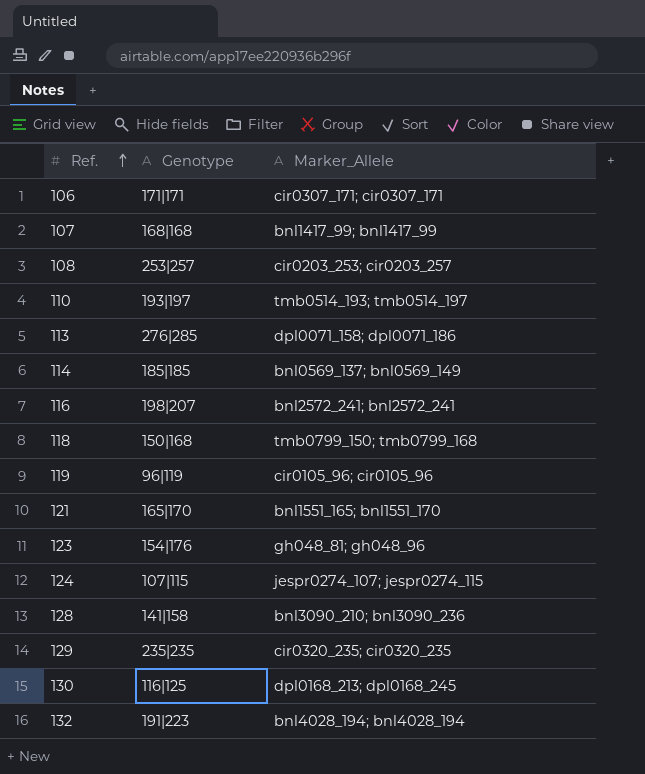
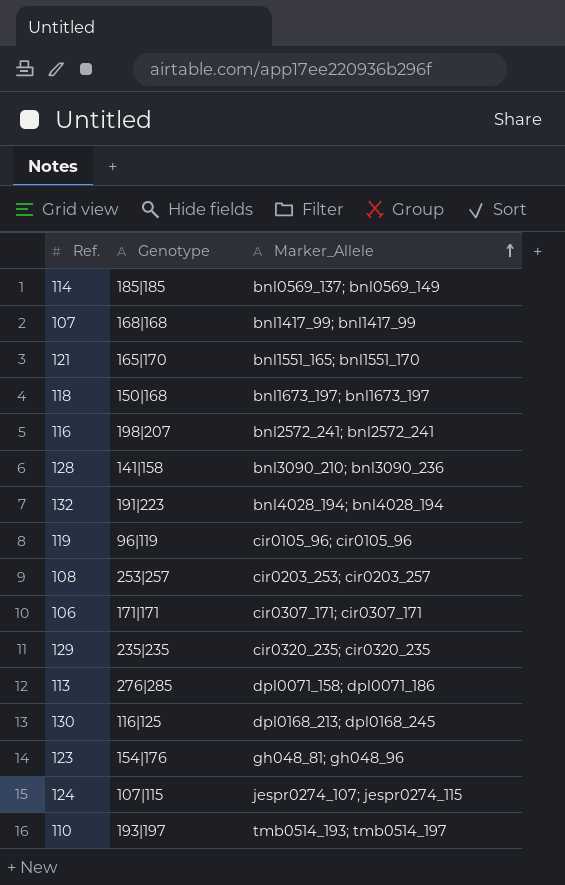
row order: Ref. ascending -> Marker_Allele ascending
118 | Marker_Allele: tmb0799_150; tmb0799_168 -> bnl1673_197; bnl1673_197

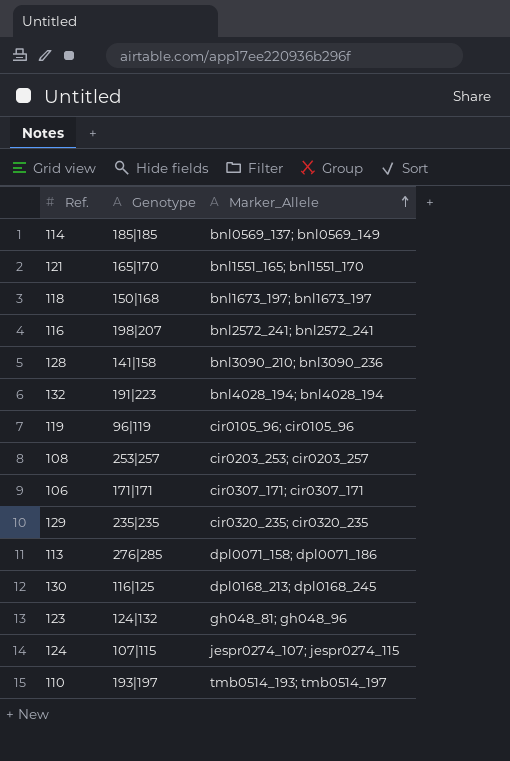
row 107: 168|168 | bnl1417_99; bnl1417_99 -> none
123 | Genotype: 154|176 -> 124|132

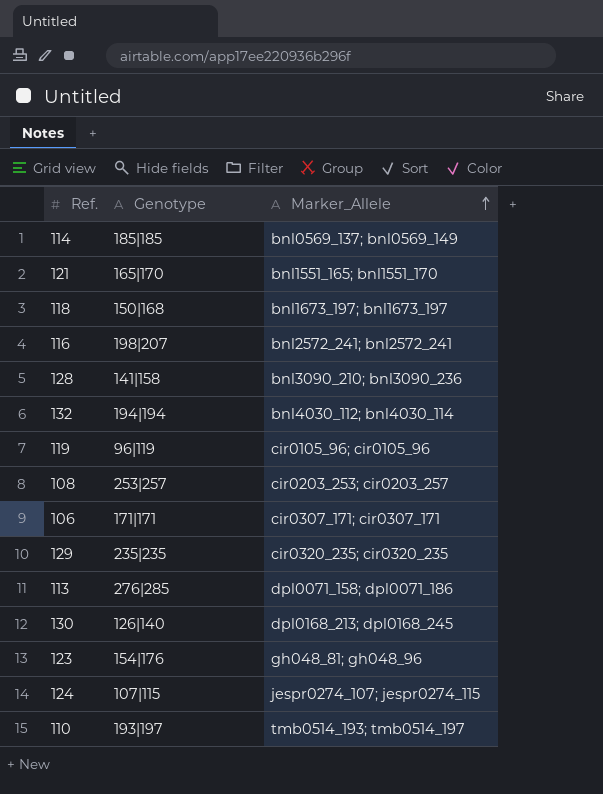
132 | Genotype: 191|223 -> 194|194
132 | Marker_Allele: bnl4028_194; bnl4028_194 -> bnl4030_112; bnl4030_114
130 | Genotype: 116|125 -> 126|140
123 | Genotype: 124|132 -> 154|176

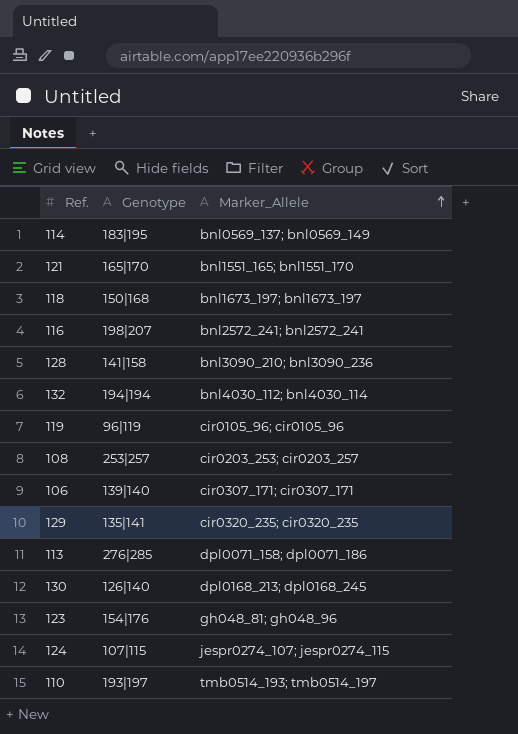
114 | Genotype: 185|185 -> 183|195
106 | Genotype: 171|171 -> 139|140
129 | Genotype: 235|235 -> 135|141

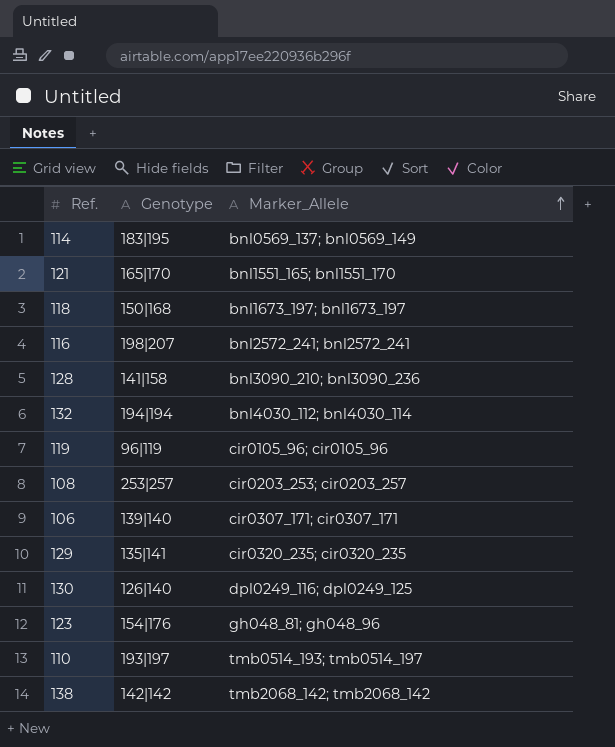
row 113: 276|285 | dpl0071_158; dpl0071_186 -> none
row 124: 107|115 | jespr0274_107; jespr0274_115 -> none
130 | Marker_Allele: dpl0168_213; dpl0168_245 -> dpl0249_116; dpl0249_125
row 138: none -> 142|142 | tmb2068_142; tmb2068_142

